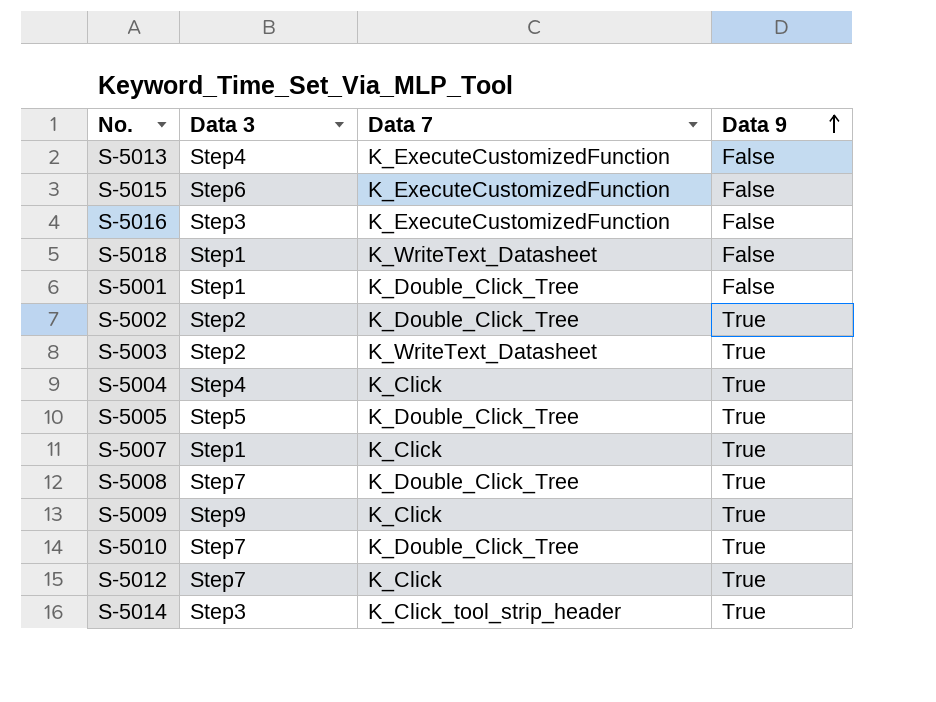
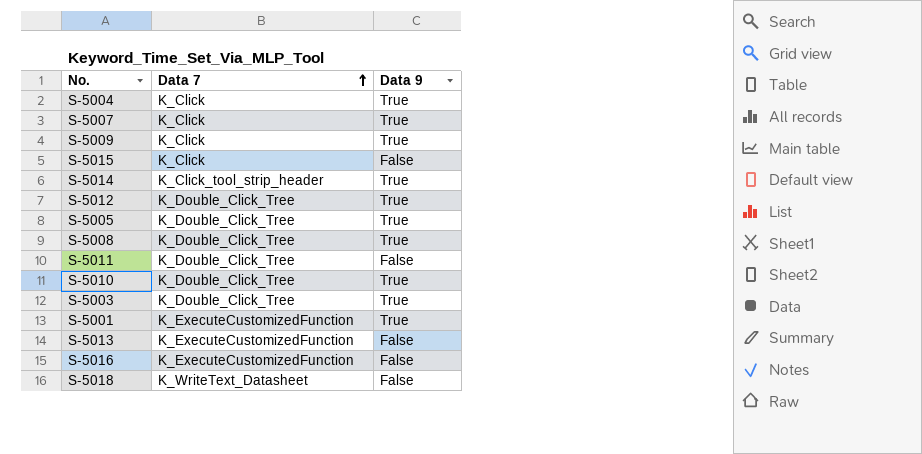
row order: Data 9 ascending -> Data 7 ascending
column Data 3 | position: 2 -> none
row S-5002: Step2 | K_Double_Click_Tree | True -> none
S-5015 | Data 7: K_ExecuteCustomizedFunction -> K_Click
S-5012 | Data 7: K_Click -> K_Double_Click_Tree
row S-5011: none -> K_Double_Click_Tree | False
S-5003 | Data 7: K_WriteText_Datasheet -> K_Double_Click_Tree
S-5001 | Data 7: K_Double_Click_Tree -> K_ExecuteCustomizedFunction
S-5001 | Data 9: False -> True

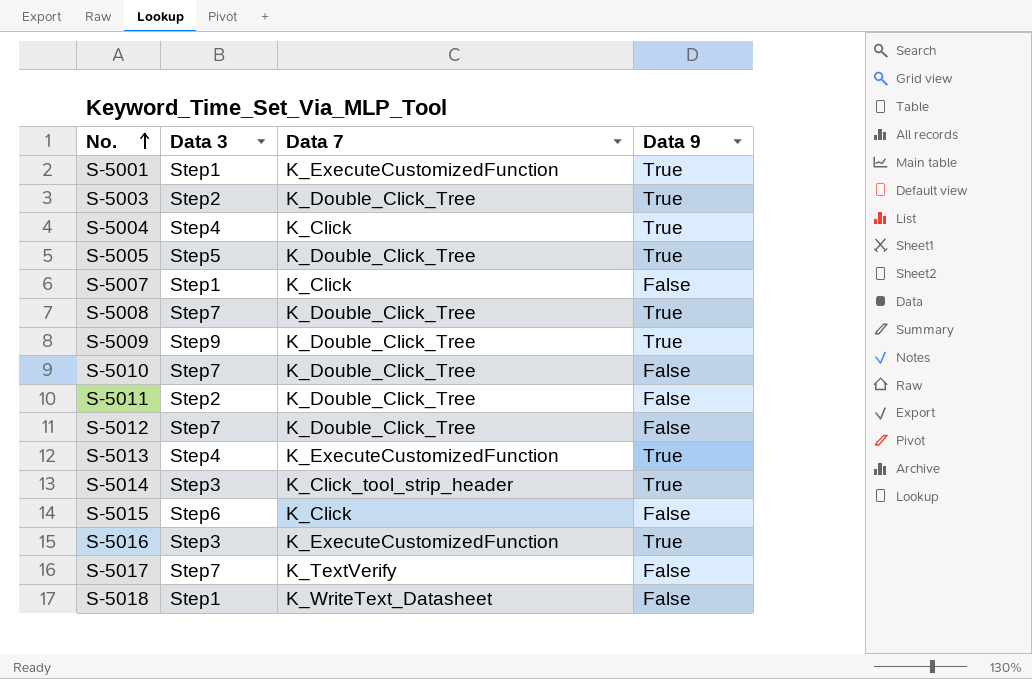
row order: Data 7 ascending -> No. ascending
column Data 3 | position: none -> 2
S-5007 | Data 9: True -> False
S-5009 | Data 7: K_Click -> K_Double_Click_Tree
S-5010 | Data 9: True -> False
S-5012 | Data 9: True -> False
S-5013 | Data 9: False -> True
S-5016 | Data 9: False -> True
row S-5017: none -> Step7 | K_TextVerify | False

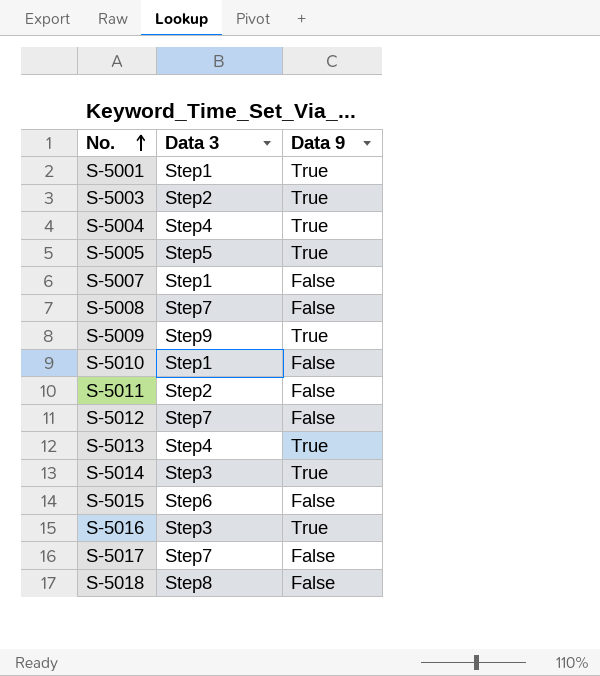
column Data 7 | position: 3 -> none
S-5008 | Data 9: True -> False
S-5010 | Data 3: Step7 -> Step1
S-5018 | Data 3: Step1 -> Step8

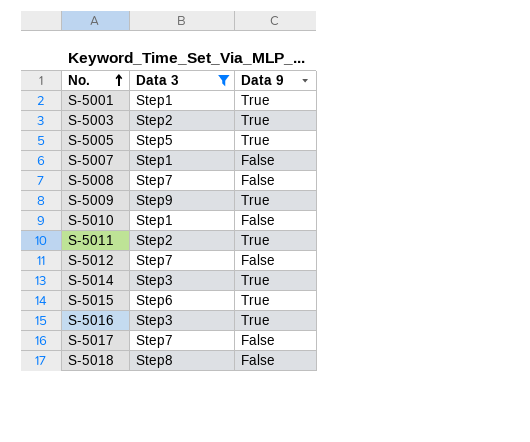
filter: none -> Data 3 != Step4
S-5011 | Data 9: False -> True
S-5015 | Data 9: False -> True

